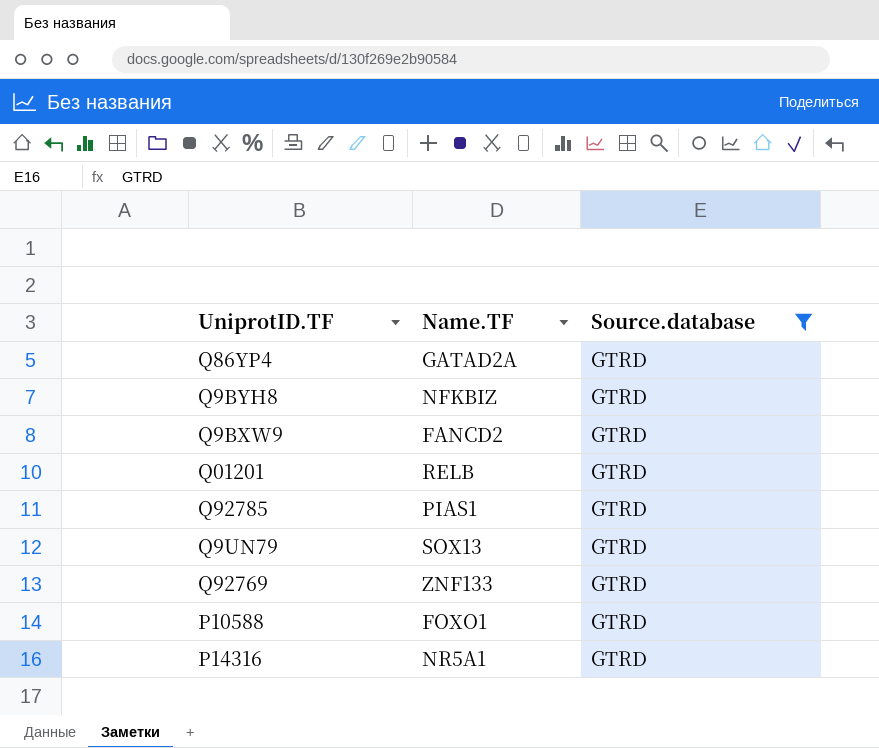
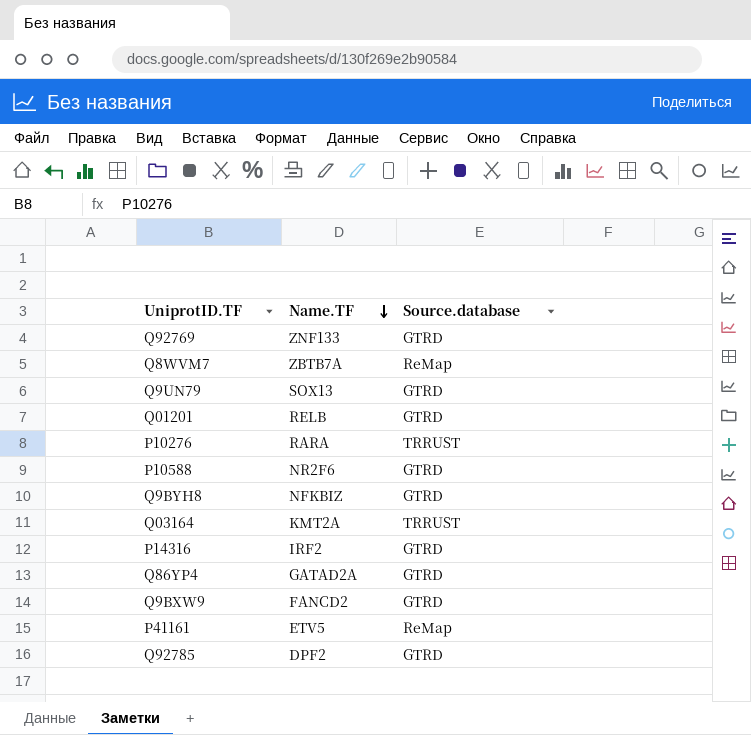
filter: Source.database = GTRD -> none
row order: none -> Name.TF descending
P10588 | Name.TF: FOXO1 -> NR2F6
P14316 | Name.TF: NR5A1 -> IRF2
Q92785 | Name.TF: PIAS1 -> DPF2

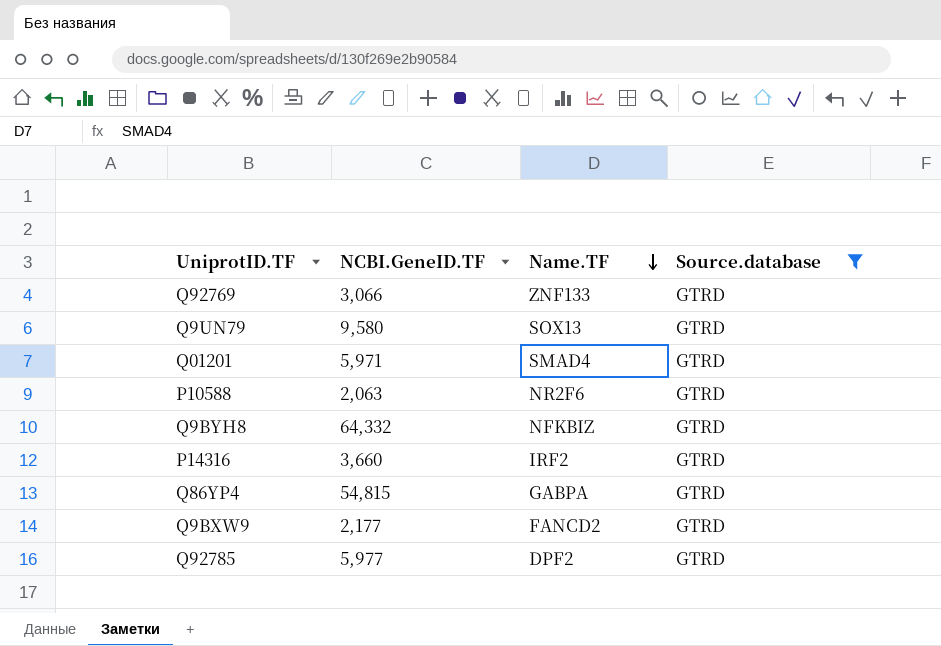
filter: none -> Source.database = GTRD
column NCBI.GeneID.TF | position: none -> 2
Q01201 | Name.TF: RELB -> SMAD4
Q86YP4 | Name.TF: GATAD2A -> GABPA

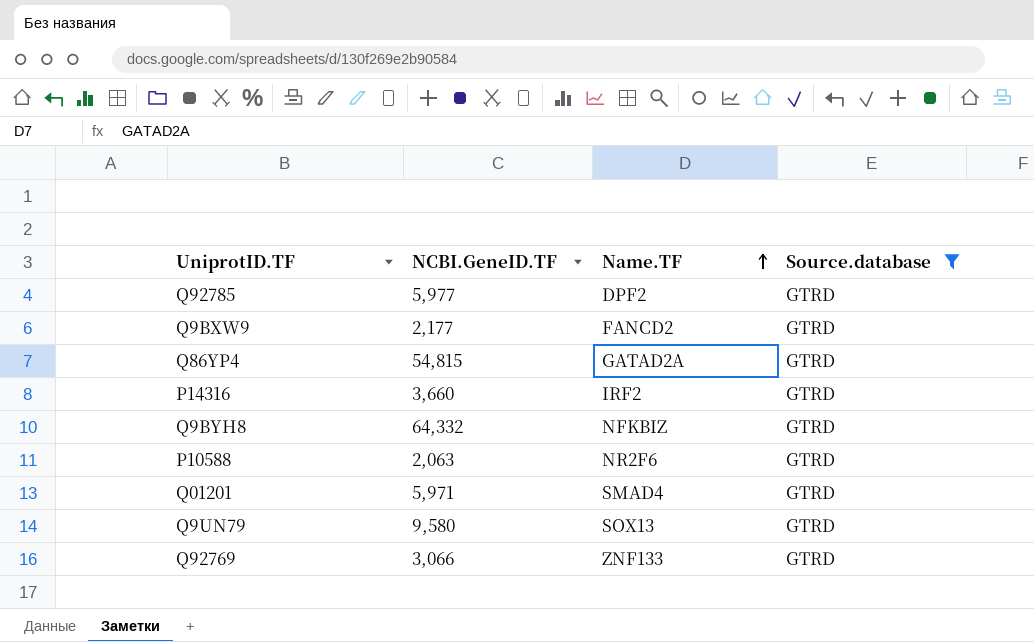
row order: Name.TF descending -> Name.TF ascending
Q86YP4 | Name.TF: GABPA -> GATAD2A

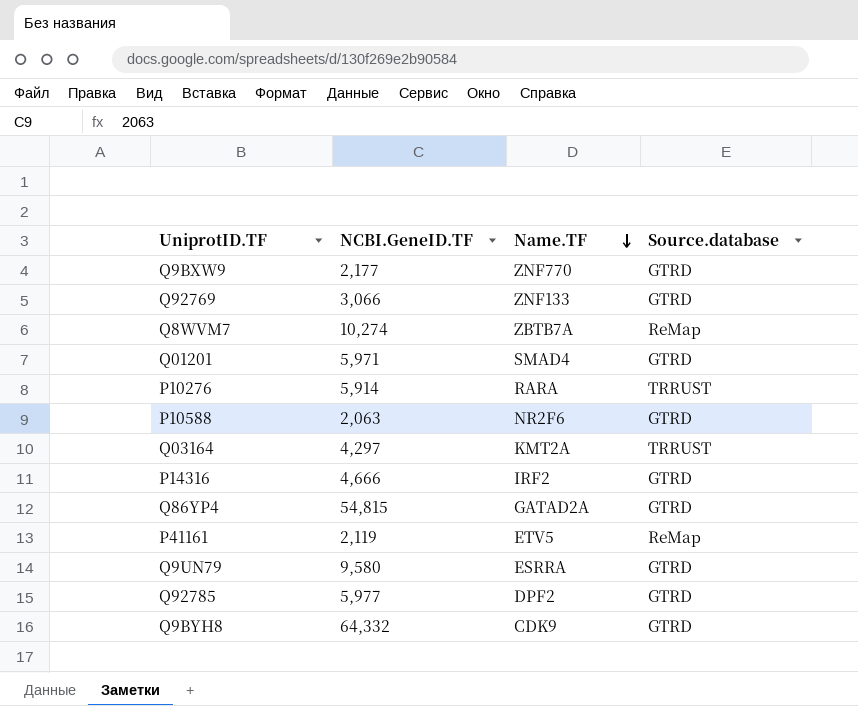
filter: Source.database = GTRD -> none
row order: Name.TF ascending -> Name.TF descending
Q9BXW9 | Name.TF: FANCD2 -> ZNF770
P14316 | NCBI.GeneID.TF: 3,660 -> 4,666
Q9UN79 | Name.TF: SOX13 -> ESRRA
Q9BYH8 | Name.TF: NFKBIZ -> CDK9

